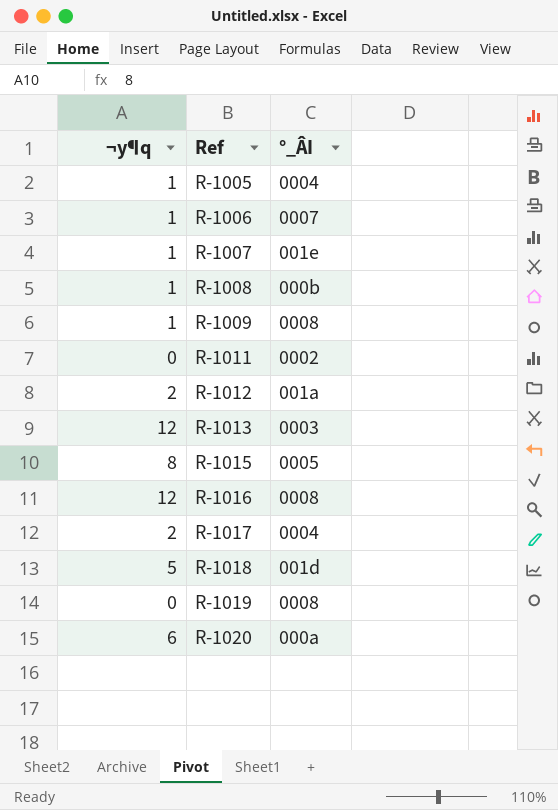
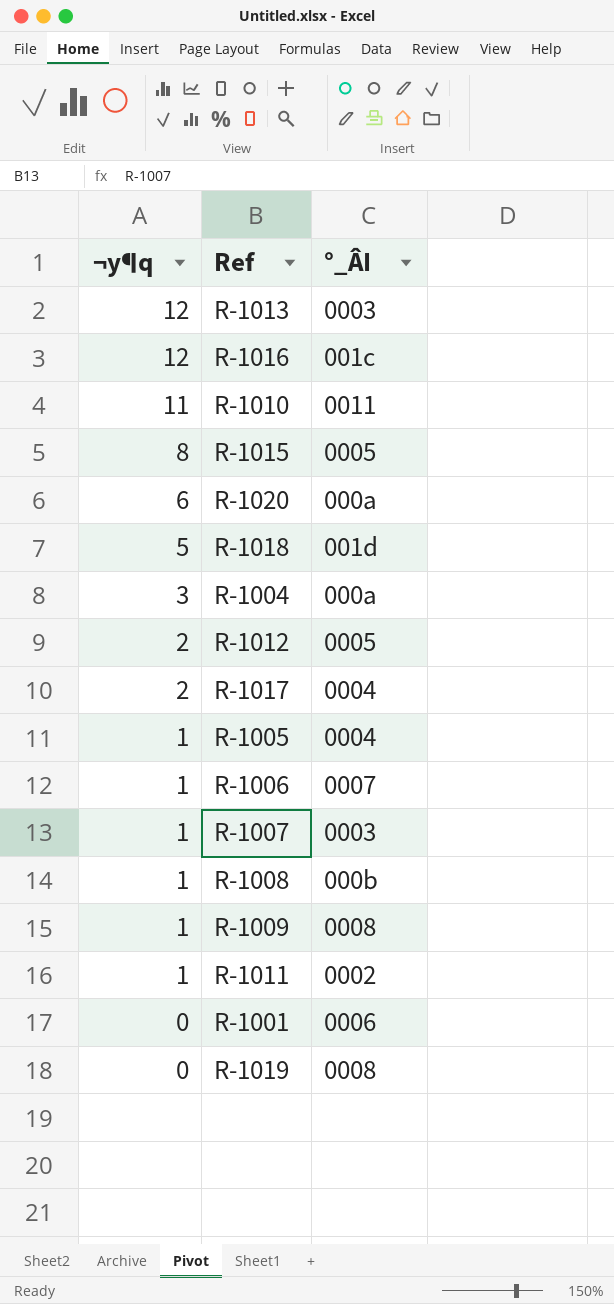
row order: Ref ascending -> ¬y¶q descending
R-1016 | °_ÂI: 0008 -> 001c
row R-1010: none -> 11 | 0011
row R-1004: none -> 3 | 000a
R-1012 | °_ÂI: 001a -> 0005
R-1007 | °_ÂI: 001e -> 0003
R-1011 | ¬y¶q: 0 -> 1
row R-1001: none -> 0 | 0006

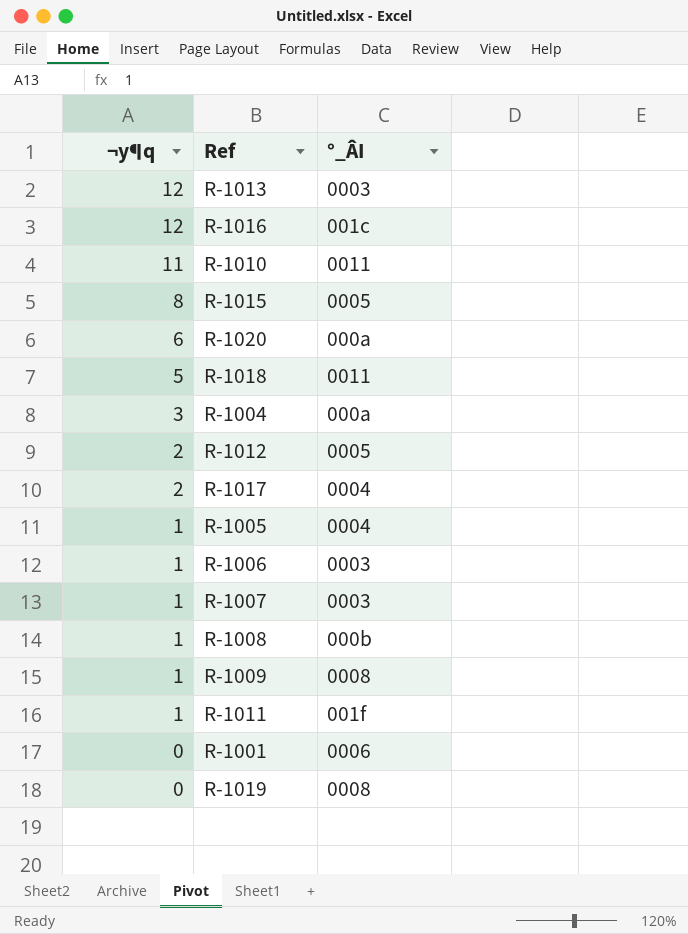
R-1018 | °_ÂI: 001d -> 0011
R-1006 | °_ÂI: 0007 -> 0003
R-1011 | °_ÂI: 0002 -> 001f

